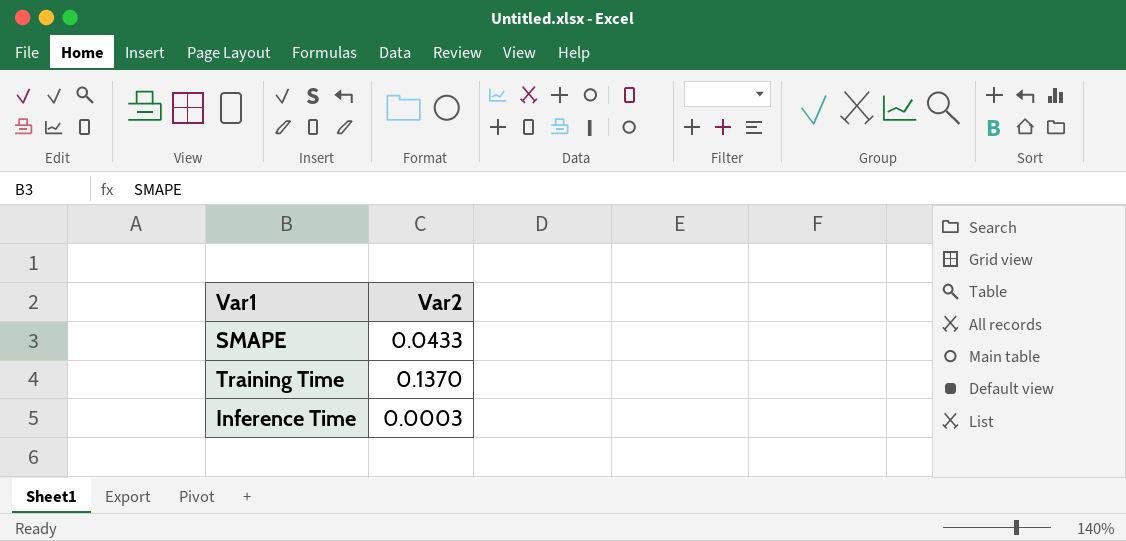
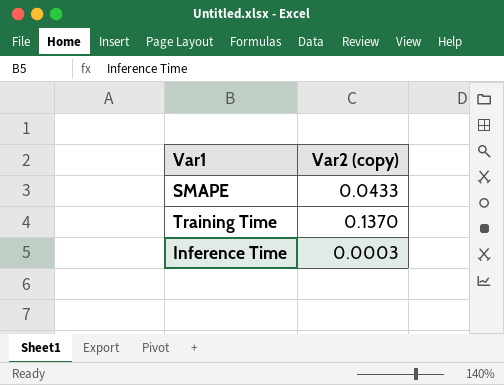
column name: Var2 -> Var2 (copy)

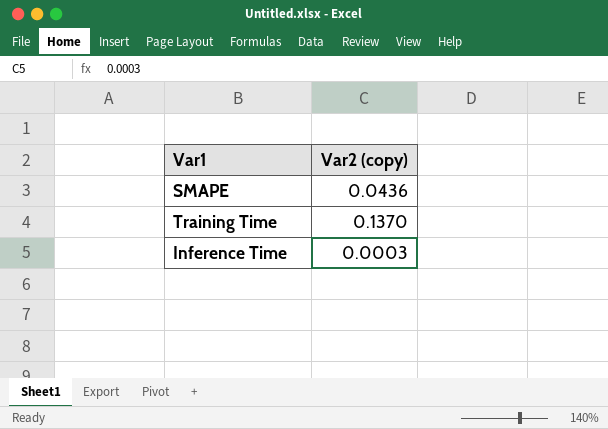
SMAPE | Var2 (copy): 0.0433 -> 0.0436

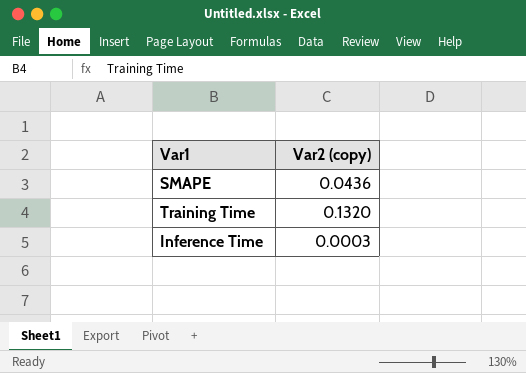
Training Time | Var2 (copy): 0.1370 -> 0.1320

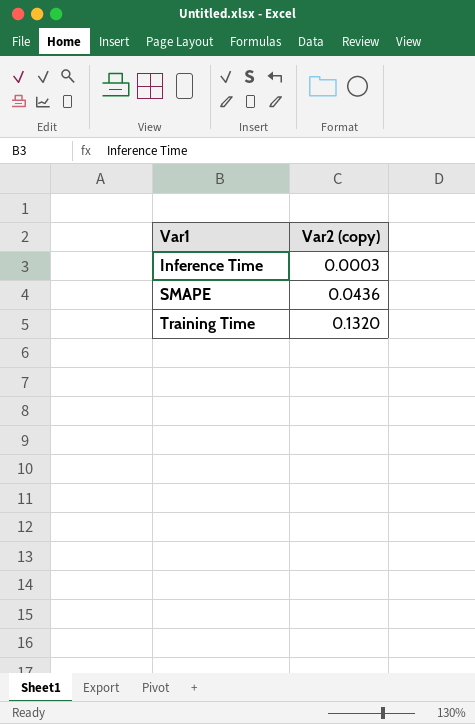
row order: none -> Var1 ascending

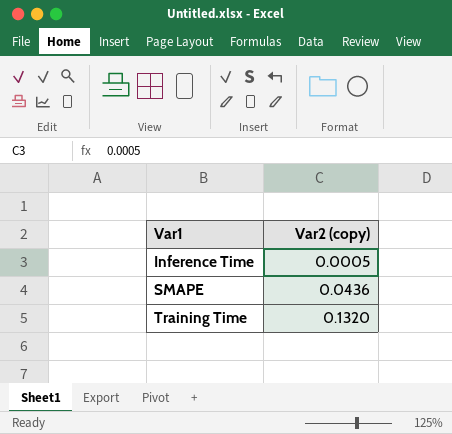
Inference Time | Var2 (copy): 0.0003 -> 0.0005

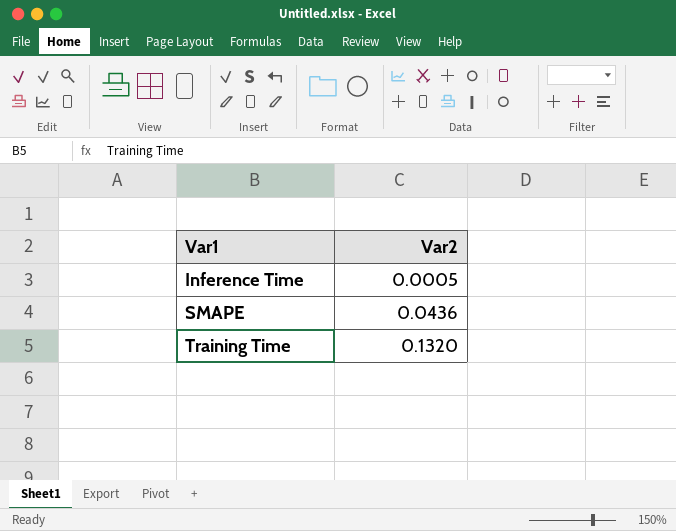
column name: Var2 (copy) -> Var2

